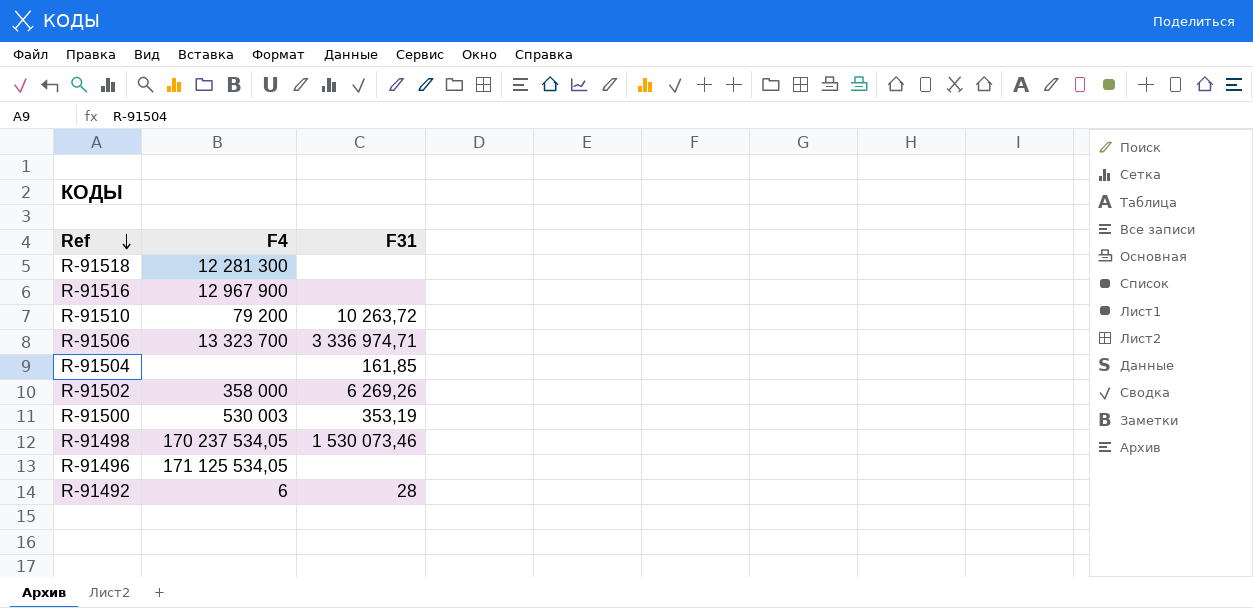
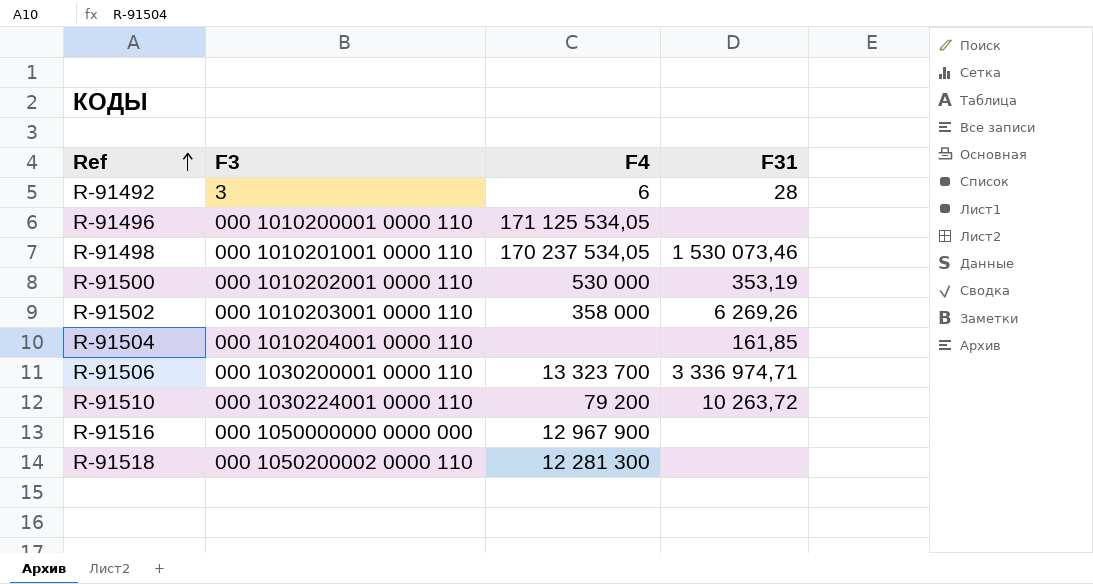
row order: Ref descending -> Ref ascending
column F3 | position: none -> 2
R-91500 | F4: 530 003 -> 530 000

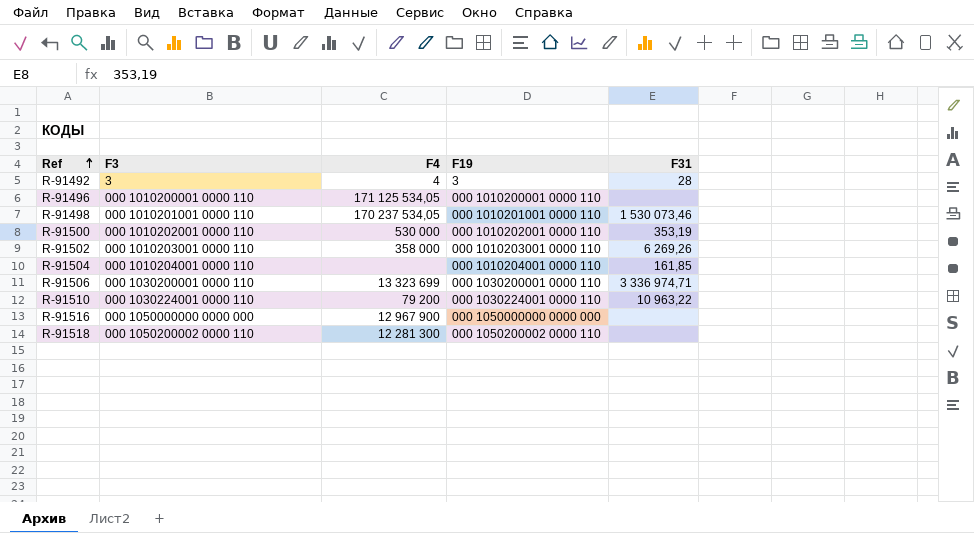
column F19 | position: none -> 4
R-91492 | F4: 6 -> 4
R-91506 | F4: 13 323 700 -> 13 323 699
R-91510 | F31: 10 263,72 -> 10 963,22

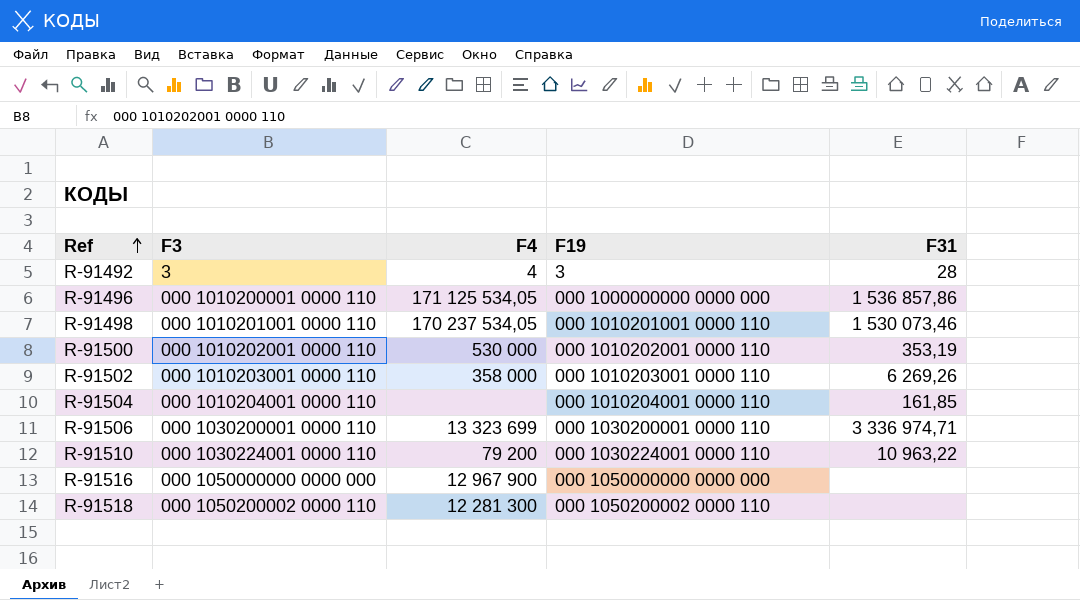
R-91496 | F19: 000 1010200001 0000 110 -> 000 1000000000 0000 000
R-91496 | F31: none -> 1 536 857,86

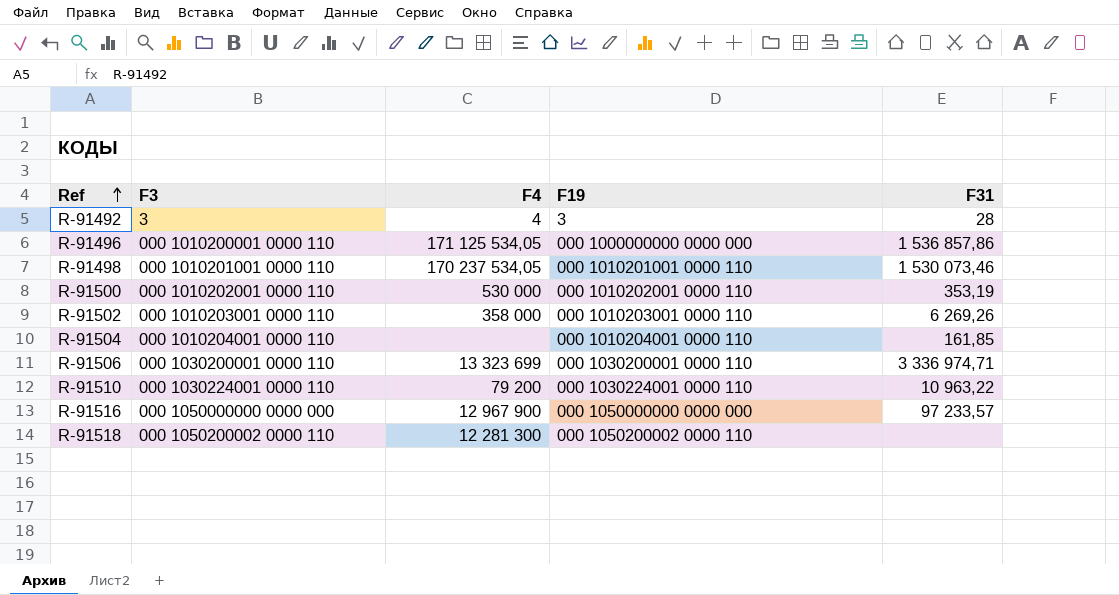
R-91516 | F31: none -> 97 233,57

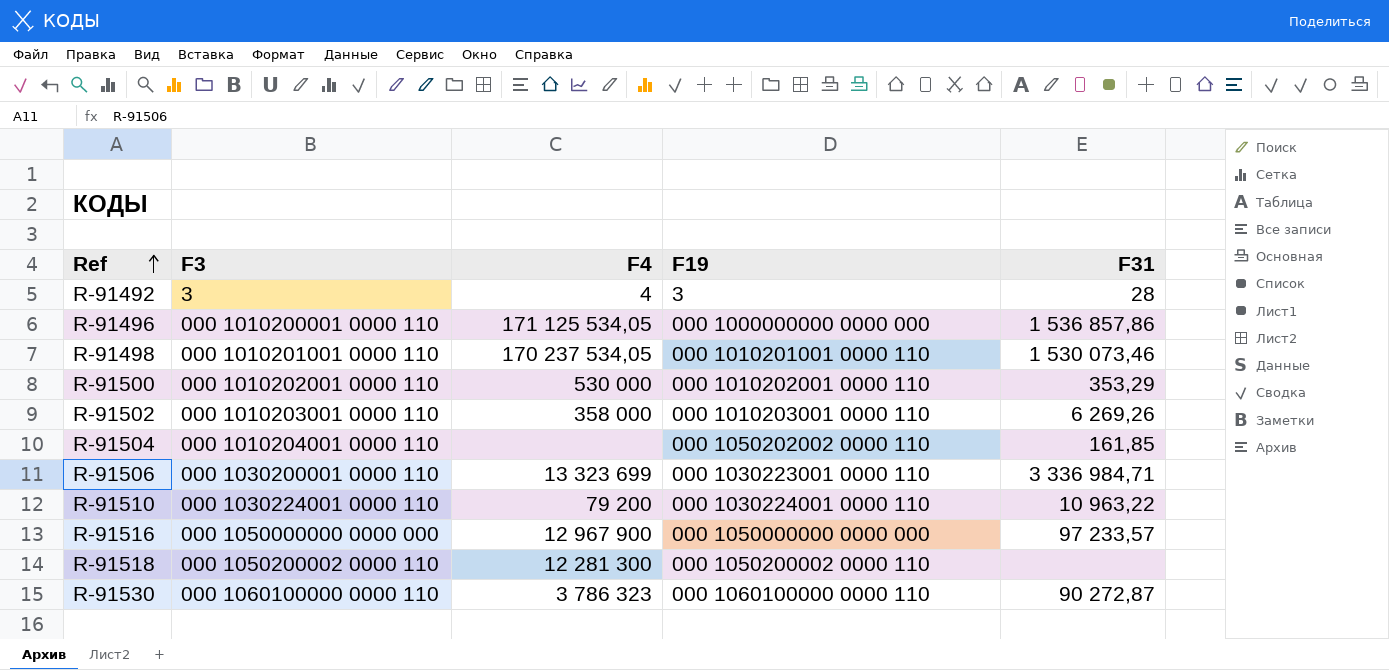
R-91500 | F31: 353,19 -> 353,29
R-91504 | F19: 000 1010204001 0000 110 -> 000 1050202002 0000 110
R-91506 | F19: 000 1030200001 0000 110 -> 000 1030223001 0000 110
R-91506 | F31: 3 336 974,71 -> 3 336 984,71
row R-91530: none -> 000 1060100000 0000 110 | 3 786 323 | 000 1060100000 0000 110 | 90 272,87

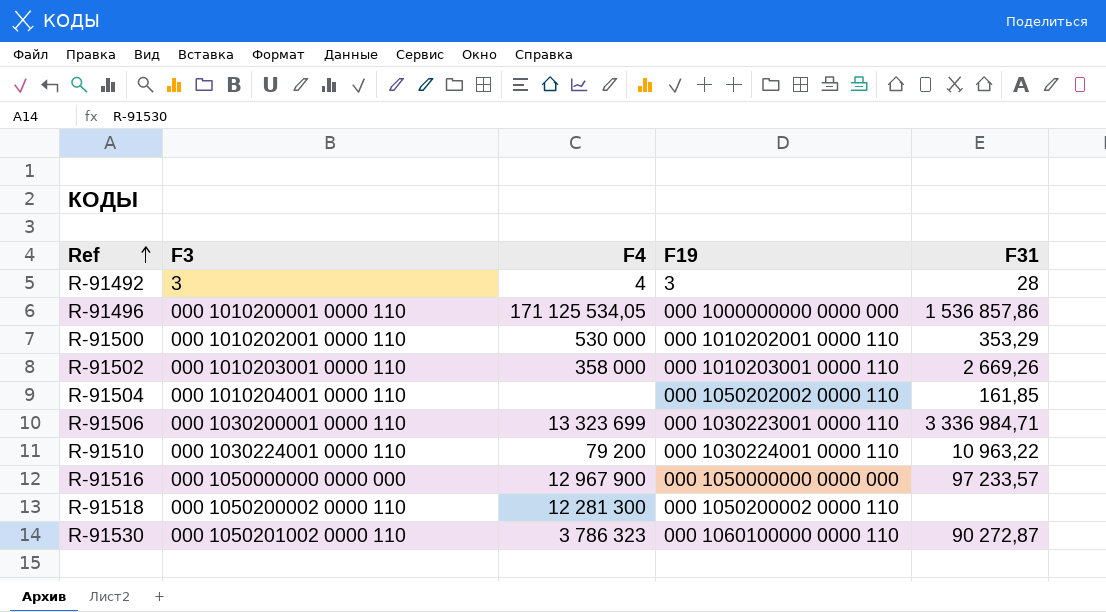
row R-91498: 000 1010201001 0000 110 | 170 237 534,05 | 000 1010201001 0000 110 | 1 530 073,46 -> none
R-91502 | F31: 6 269,26 -> 2 669,26
R-91530 | F3: 000 1060100000 0000 110 -> 000 1050201002 0000 110

